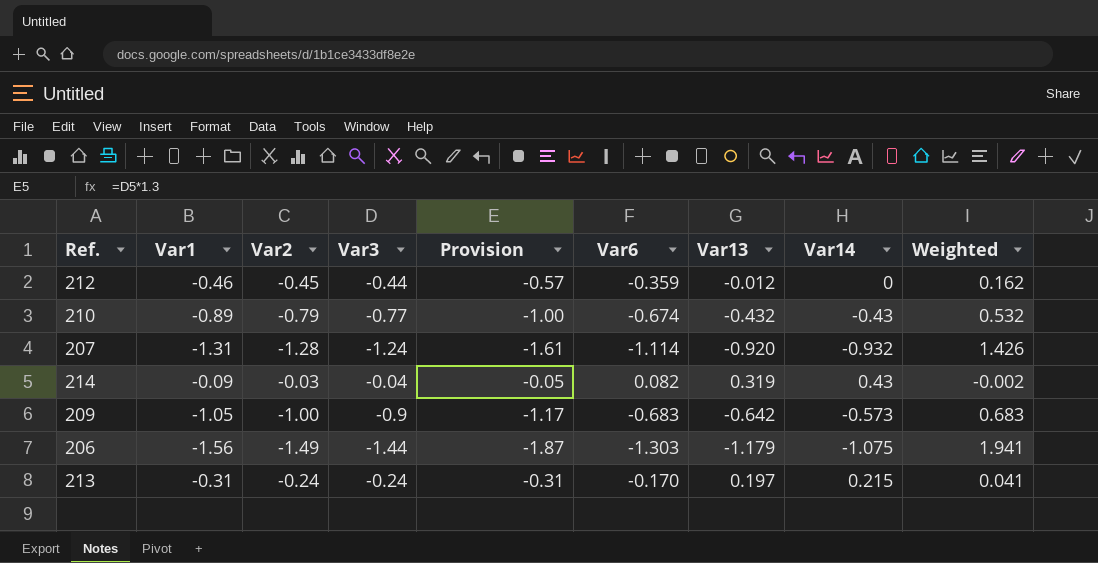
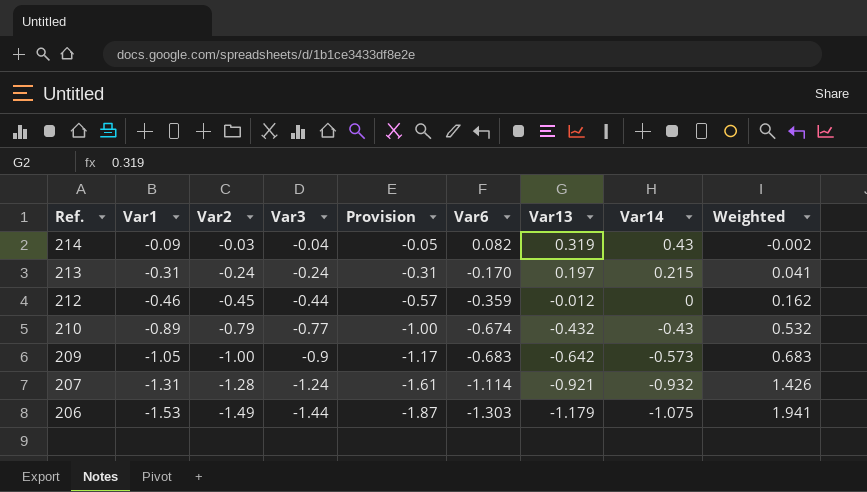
row order: none -> Ref. descending
207 | Var13: -0.920 -> -0.921
206 | Var1: -1.56 -> -1.53

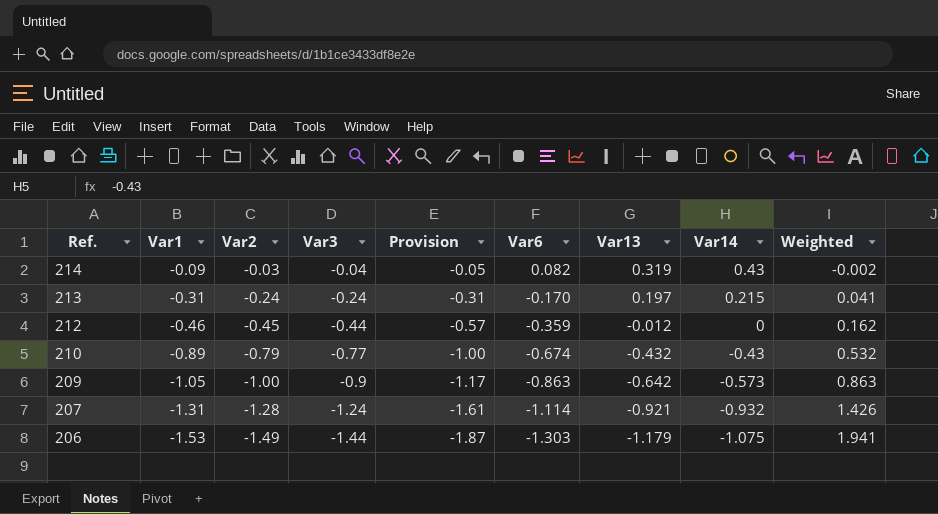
209 | Var6: -0.683 -> -0.863
209 | Weighted: 0.683 -> 0.863

